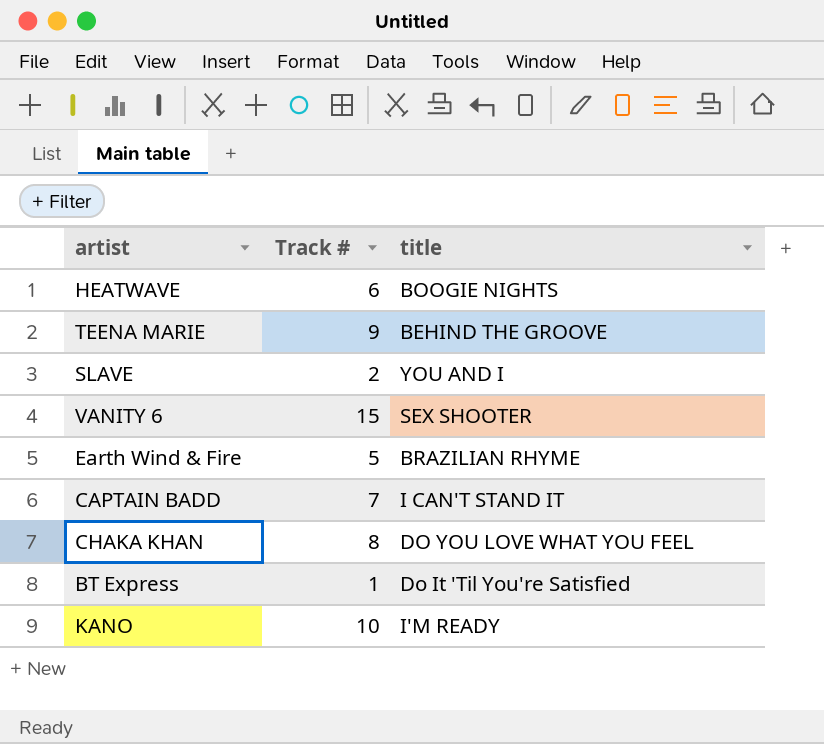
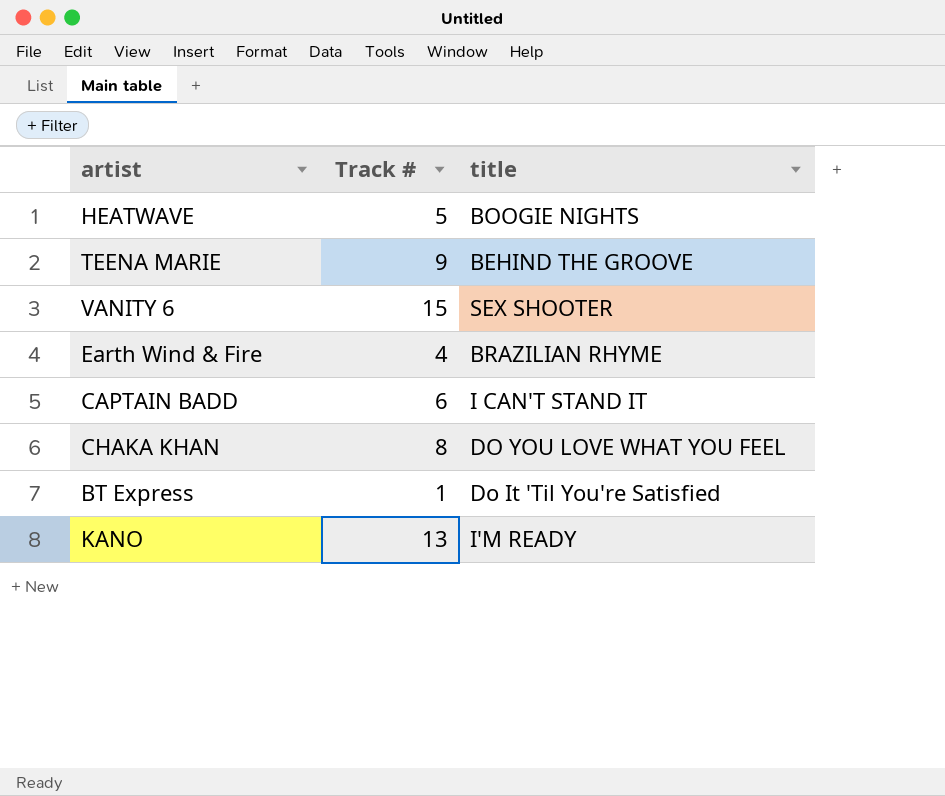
row SLAVE: 2 | YOU AND I -> none
HEATWAVE | Track #: 6 -> 5
Earth Wind & Fire | Track #: 5 -> 4
CAPTAIN BADD | Track #: 7 -> 6
KANO | Track #: 10 -> 13

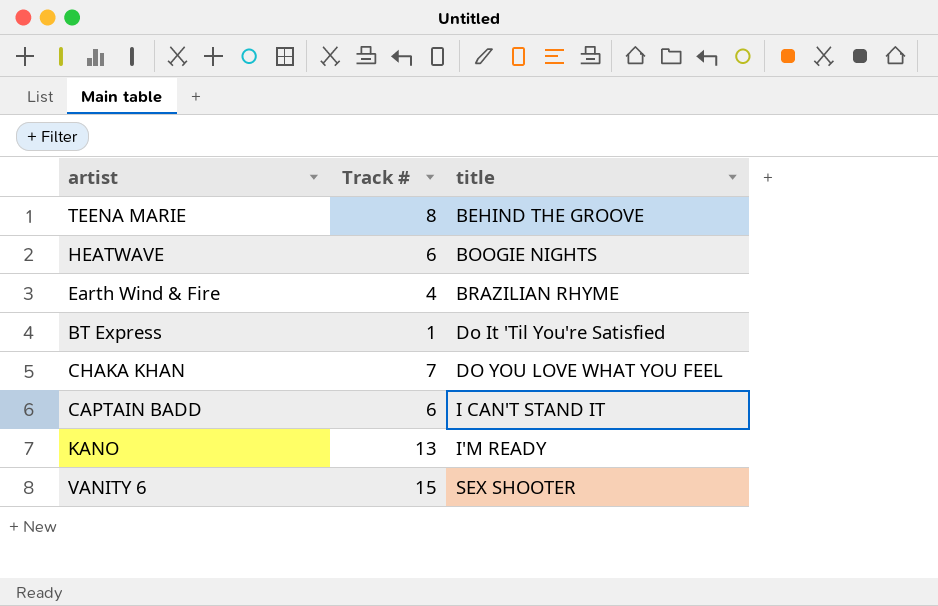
row order: none -> title ascending
TEENA MARIE | Track #: 9 -> 8
HEATWAVE | Track #: 5 -> 6
CHAKA KHAN | Track #: 8 -> 7

